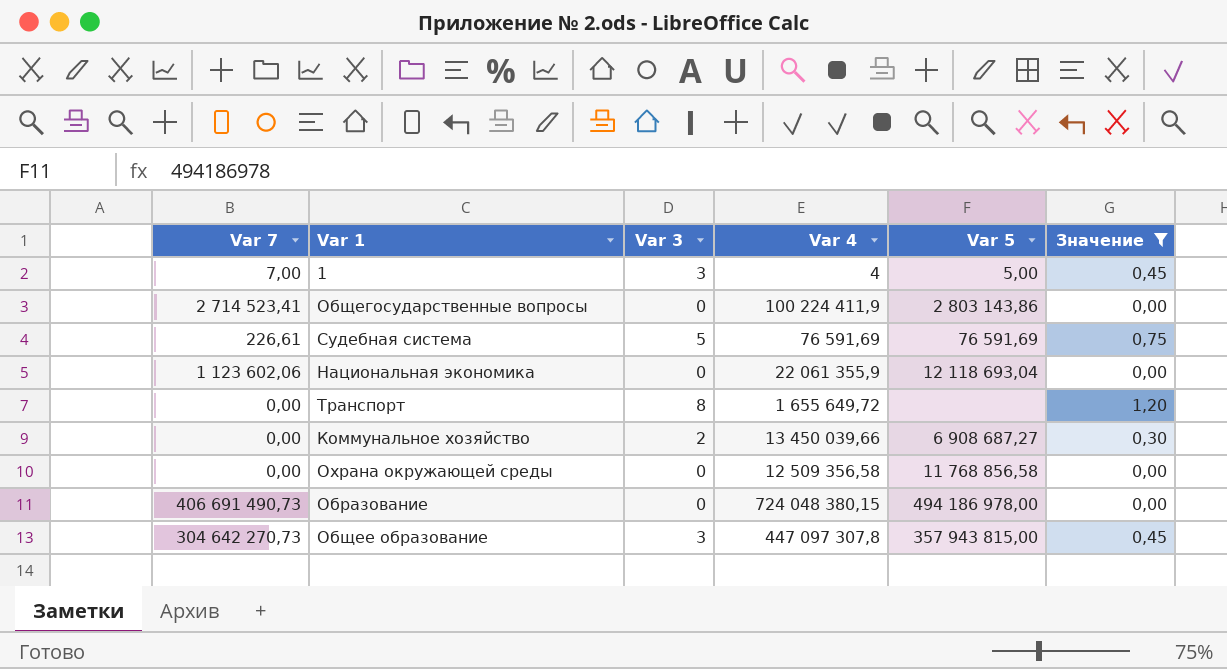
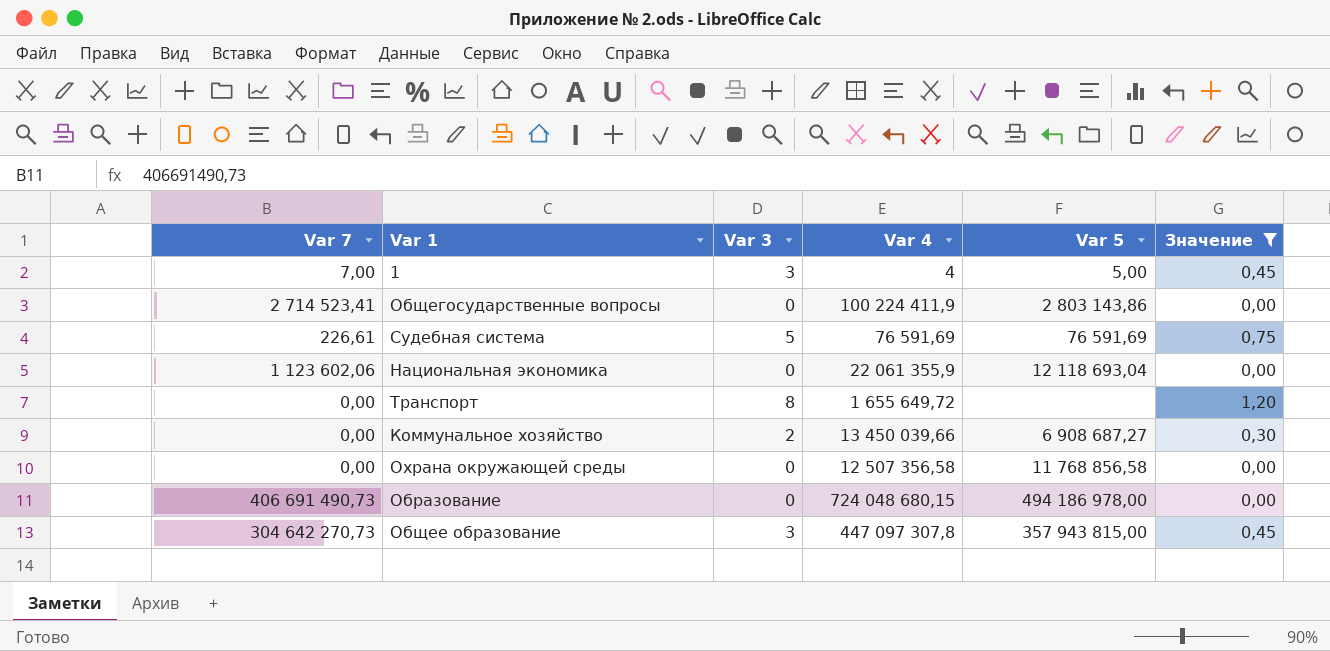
Охрана окружающей среды | Var 4: 12 509 356,58 -> 12 507 356,58
Образование | Var 4: 724 048 380,15 -> 724 048 680,15

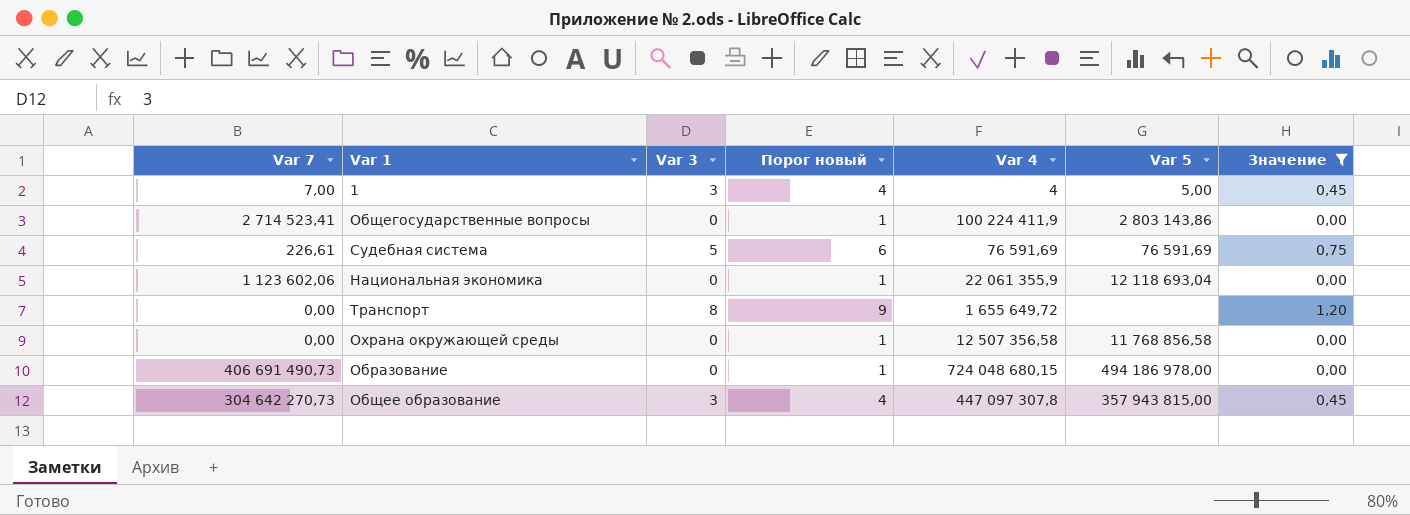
column Порог новый | formula: none -> [Var 3] + 1
row Коммунальное хозяйство: 0,00 | 2 | 13 450 039,66 | 6 908 687,27 | 0,30 -> none

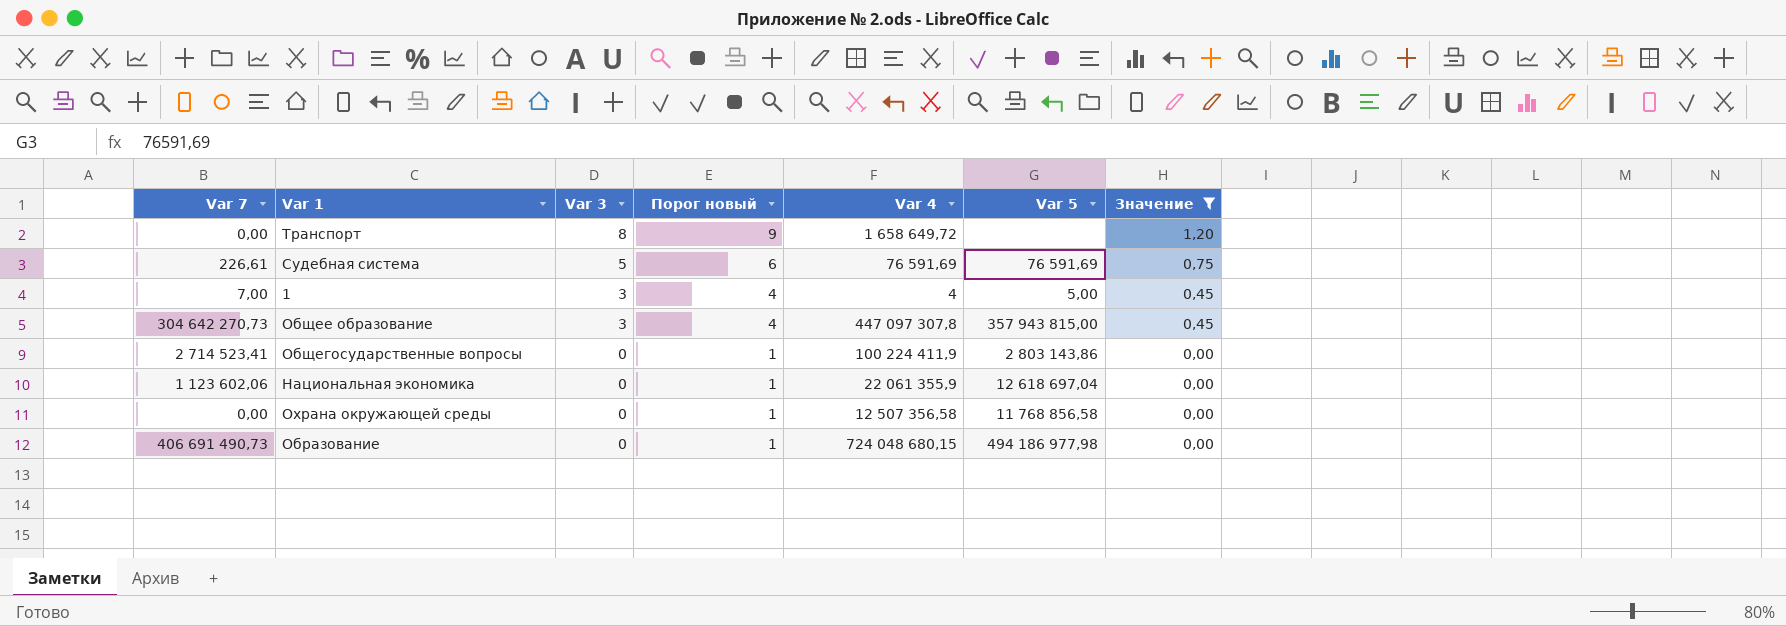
row order: none -> Var 3 descending
Транспорт | Var 4: 1 655 649,72 -> 1 658 649,72
Национальная экономика | Var 5: 12 118 693,04 -> 12 618 697,04
Образование | Var 5: 494 186 978,00 -> 494 186 977,98

